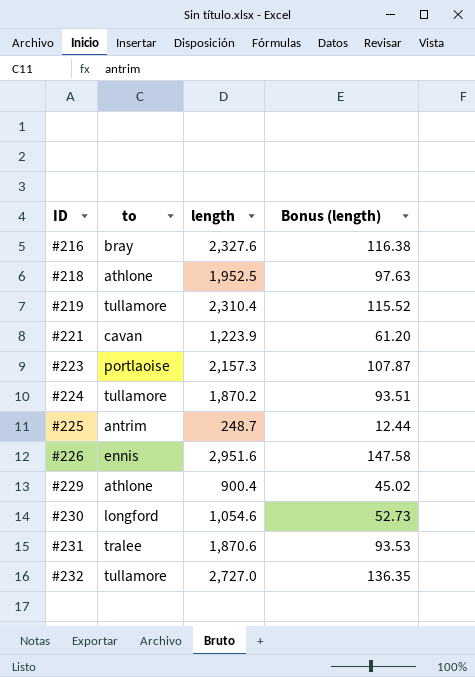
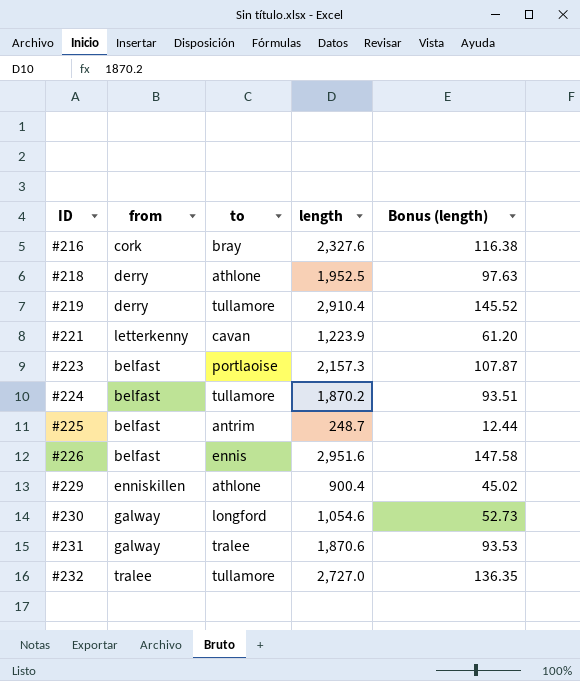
column from | position: none -> 2
#219 | length: 2,310.4 -> 2,910.4
#219 | Bonus (length): 115.52 -> 145.52

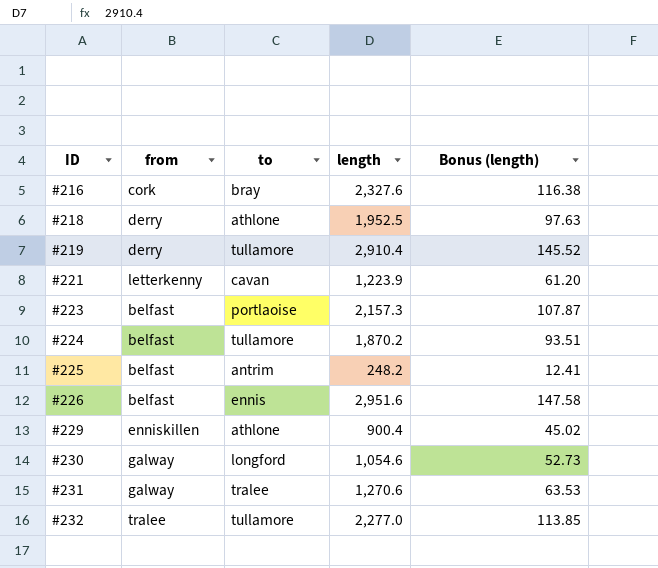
#225 | length: 248.7 -> 248.2
#225 | Bonus (length): 12.44 -> 12.41
#231 | length: 1,870.6 -> 1,270.6
#231 | Bonus (length): 93.53 -> 63.53
#232 | length: 2,727.0 -> 2,277.0
#232 | Bonus (length): 136.35 -> 113.85

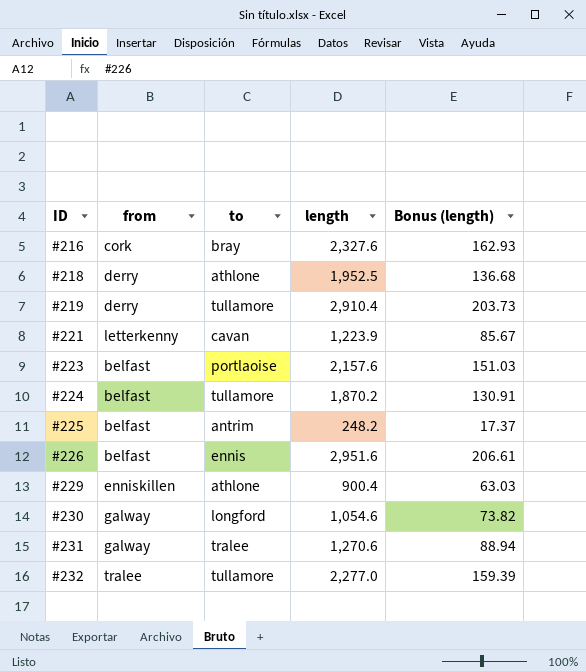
column Bonus (length) | formula: [length] * 0.05 -> [length] * 0.07
#223 | length: 2,157.3 -> 2,157.6

